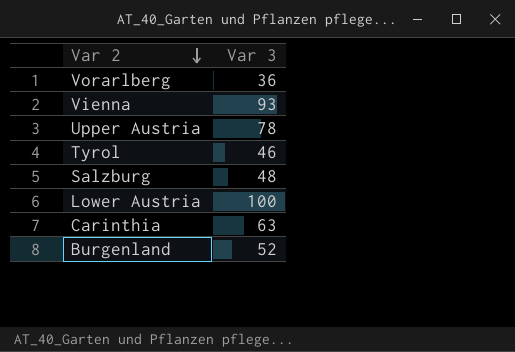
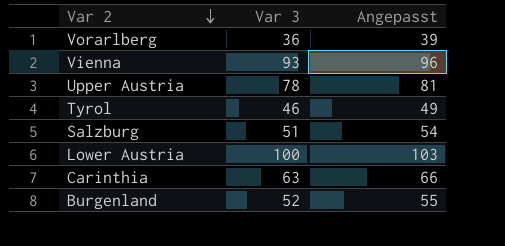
column Angepasst | formula: none -> [Var 3] + 3
Salzburg | Var 3: 48 -> 51

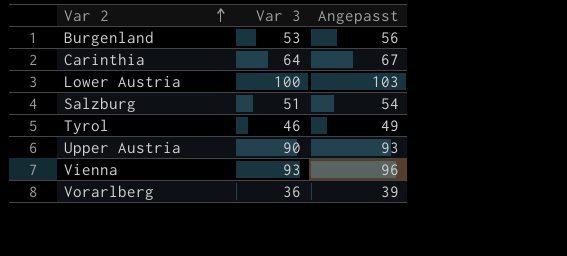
row order: Var 2 descending -> Var 2 ascending
Burgenland | Var 3: 52 -> 53
Burgenland | Angepasst: 55 -> 56
Carinthia | Var 3: 63 -> 64
Carinthia | Angepasst: 66 -> 67
Upper Austria | Var 3: 78 -> 90
Upper Austria | Angepasst: 81 -> 93

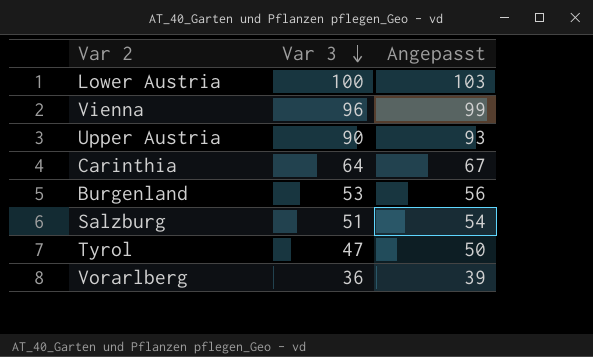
row order: Var 2 ascending -> Var 3 descending
Vienna | Var 3: 93 -> 96
Vienna | Angepasst: 96 -> 99
Tyrol | Var 3: 46 -> 47
Tyrol | Angepasst: 49 -> 50

